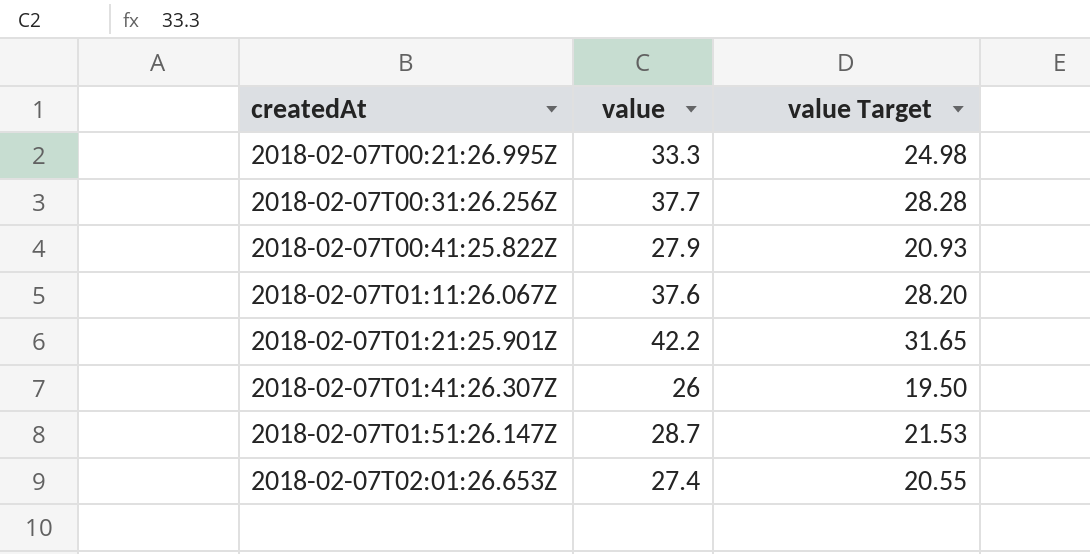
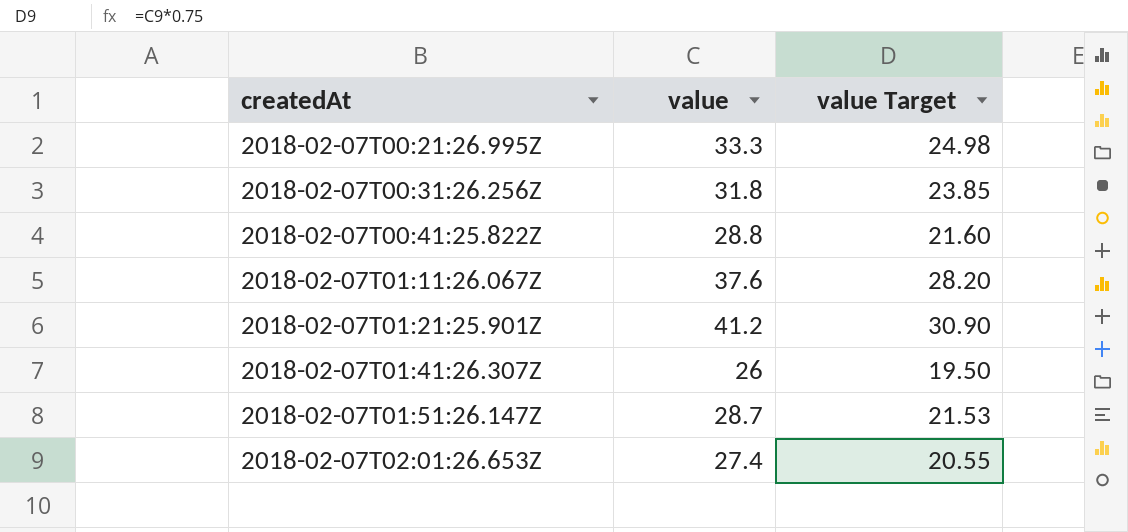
2018-02-07T00:31:26.256Z | value: 37.7 -> 31.8
2018-02-07T00:31:26.256Z | value Target: 28.28 -> 23.85
2018-02-07T00:41:25.822Z | value: 27.9 -> 28.8
2018-02-07T00:41:25.822Z | value Target: 20.93 -> 21.60
2018-02-07T01:21:25.901Z | value: 42.2 -> 41.2
2018-02-07T01:21:25.901Z | value Target: 31.65 -> 30.90

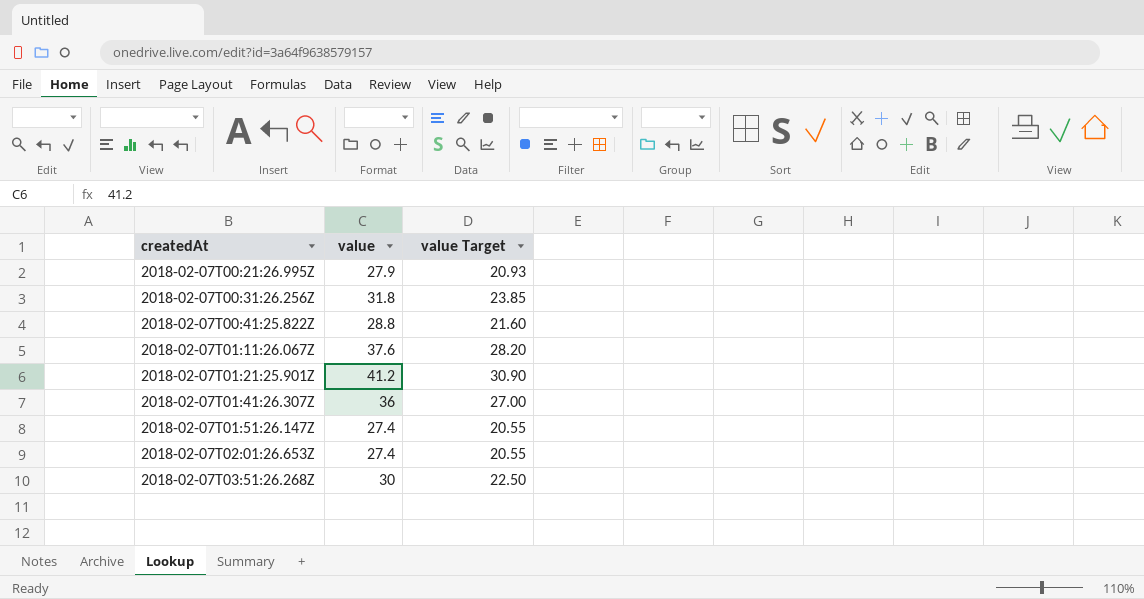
2018-02-07T00:21:26.995Z | value: 33.3 -> 27.9
2018-02-07T00:21:26.995Z | value Target: 24.98 -> 20.93
2018-02-07T01:41:26.307Z | value: 26 -> 36
2018-02-07T01:41:26.307Z | value Target: 19.50 -> 27.00
2018-02-07T01:51:26.147Z | value: 28.7 -> 27.4
2018-02-07T01:51:26.147Z | value Target: 21.53 -> 20.55
row 2018-02-07T03:51:26.268Z: none -> 30 | 22.50

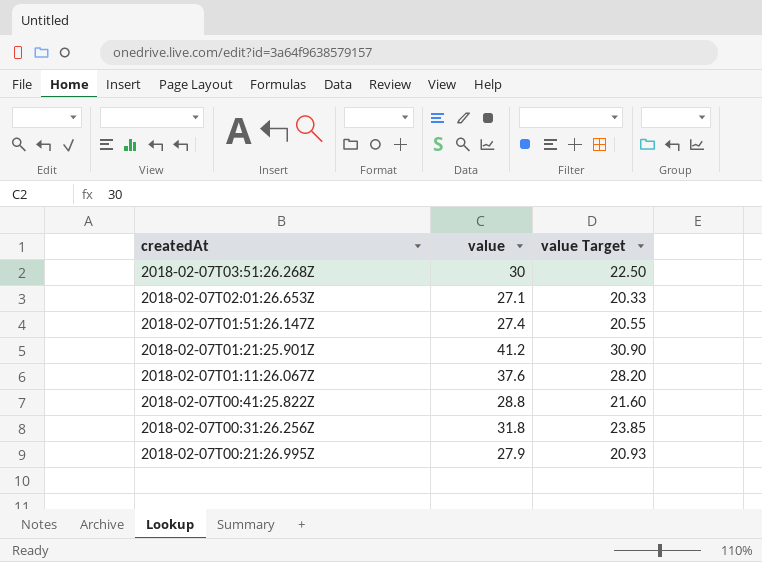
row order: createdAt ascending -> createdAt descending
row 2018-02-07T01:41:26.307Z: 36 | 27.00 -> none
2018-02-07T02:01:26.653Z | value: 27.4 -> 27.1
2018-02-07T02:01:26.653Z | value Target: 20.55 -> 20.33

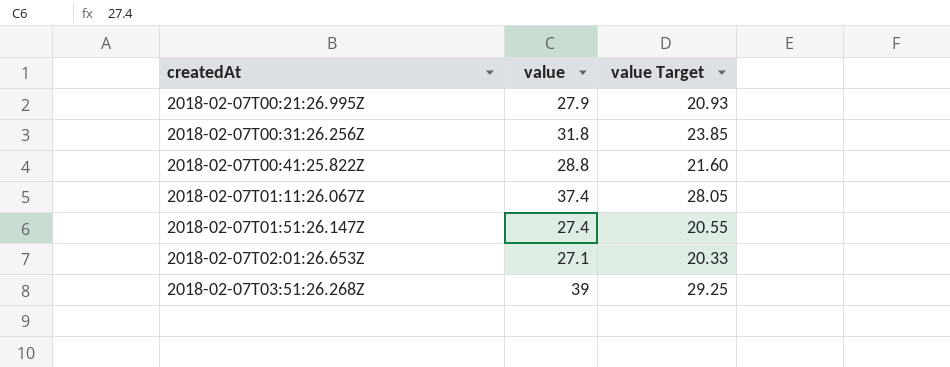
row order: createdAt descending -> createdAt ascending
row 2018-02-07T01:21:25.901Z: 41.2 | 30.90 -> none
2018-02-07T01:11:26.067Z | value: 37.6 -> 37.4
2018-02-07T01:11:26.067Z | value Target: 28.20 -> 28.05
2018-02-07T03:51:26.268Z | value: 30 -> 39
2018-02-07T03:51:26.268Z | value Target: 22.50 -> 29.25

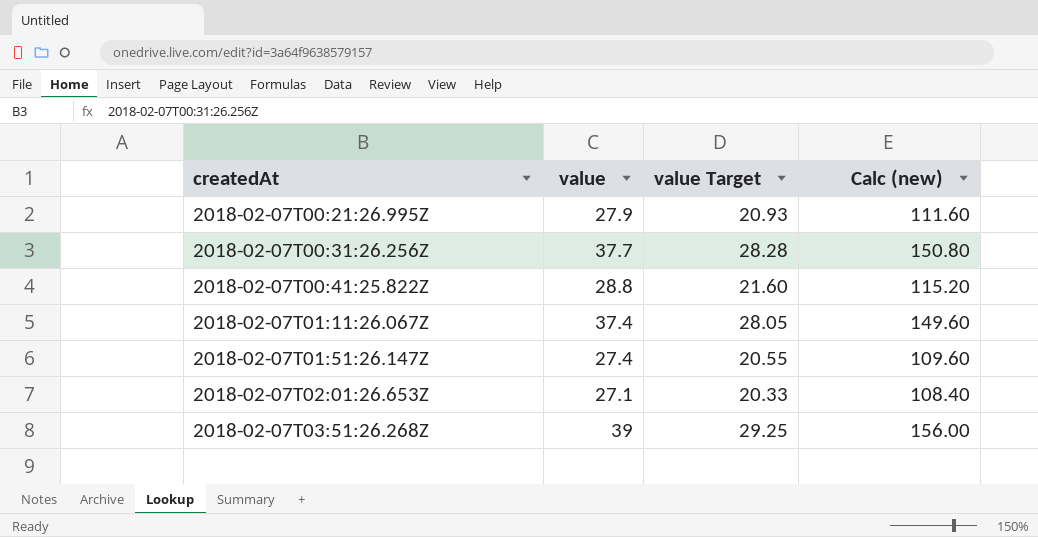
column Calc (new) | formula: none -> [value] * 4
2018-02-07T00:31:26.256Z | value: 31.8 -> 37.7
2018-02-07T00:31:26.256Z | value Target: 23.85 -> 28.28

